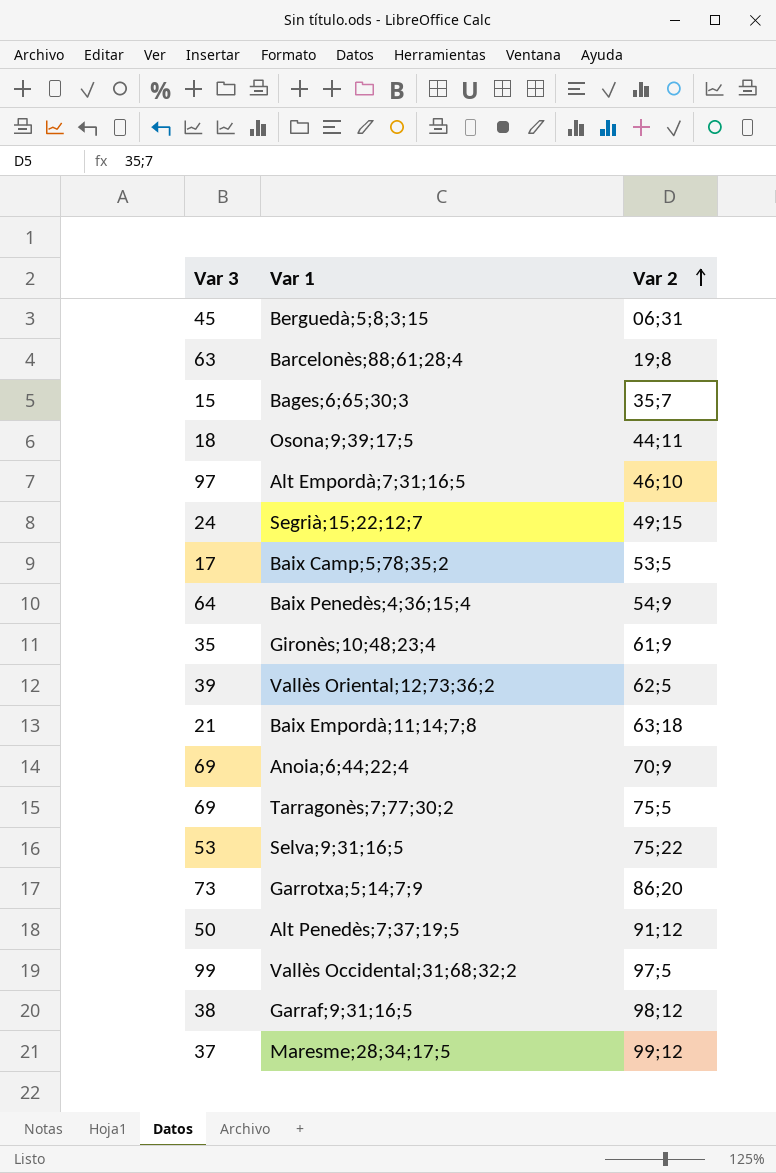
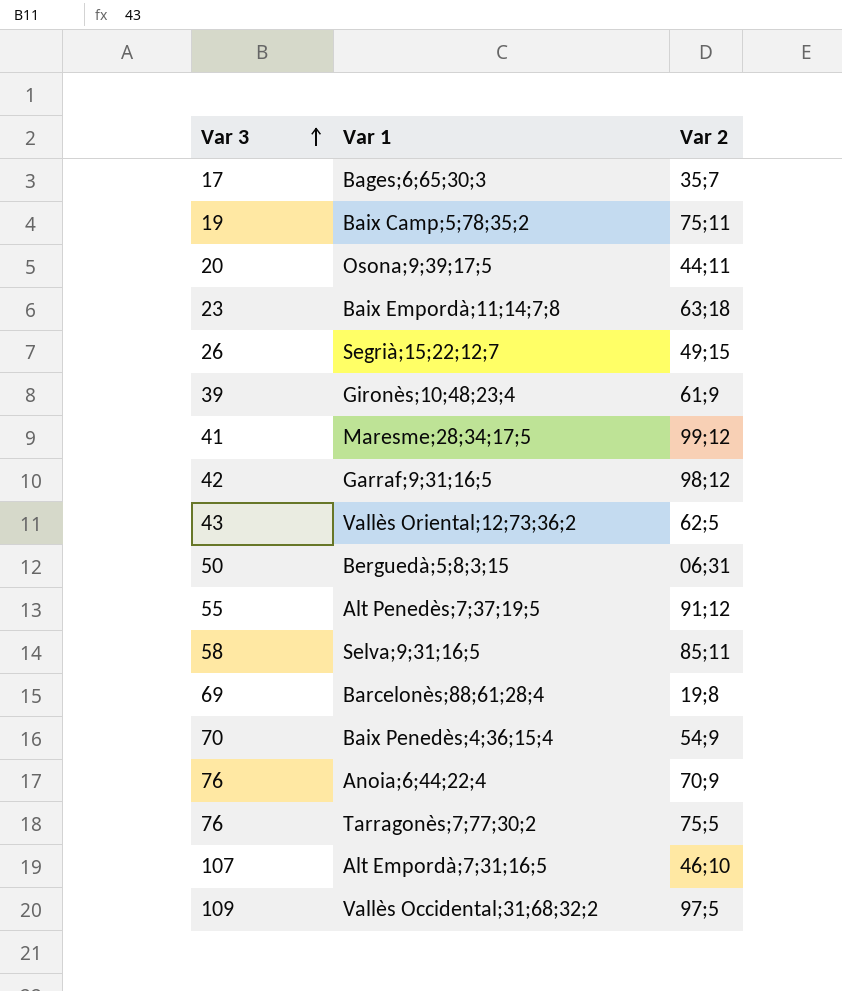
row order: Var 2 ascending -> Var 3 ascending
row Garrotxa;5;14;7;9: 73 | 86;20 -> none
Bages;6;65;30;3 | Var 3: 15 -> 17
Baix Camp;5;78;35;2 | Var 3: 17 -> 19
Baix Camp;5;78;35;2 | Var 2: 53;5 -> 75;11
Osona;9;39;17;5 | Var 3: 18 -> 20
Baix Empordà;11;14;7;8 | Var 3: 21 -> 23
Segrià;15;22;12;7 | Var 3: 24 -> 26
Gironès;10;48;23;4 | Var 3: 35 -> 39
Maresme;28;34;17;5 | Var 3: 37 -> 41
Garraf;9;31;16;5 | Var 3: 38 -> 42
Vallès Oriental;12;73;36;2 | Var 3: 39 -> 43
Berguedà;5;8;3;15 | Var 3: 45 -> 50
Alt Penedès;7;37;19;5 | Var 3: 50 -> 55
Selva;9;31;16;5 | Var 3: 53 -> 58
Selva;9;31;16;5 | Var 2: 75;22 -> 85;11
Barcelonès;88;61;28;4 | Var 3: 63 -> 69
Baix Penedès;4;36;15;4 | Var 3: 64 -> 70
Anoia;6;44;22;4 | Var 3: 69 -> 76
Tarragonès;7;77;30;2 | Var 3: 69 -> 76
Alt Empordà;7;31;16;5 | Var 3: 97 -> 107
Vallès Occidental;31;68;32;2 | Var 3: 99 -> 109

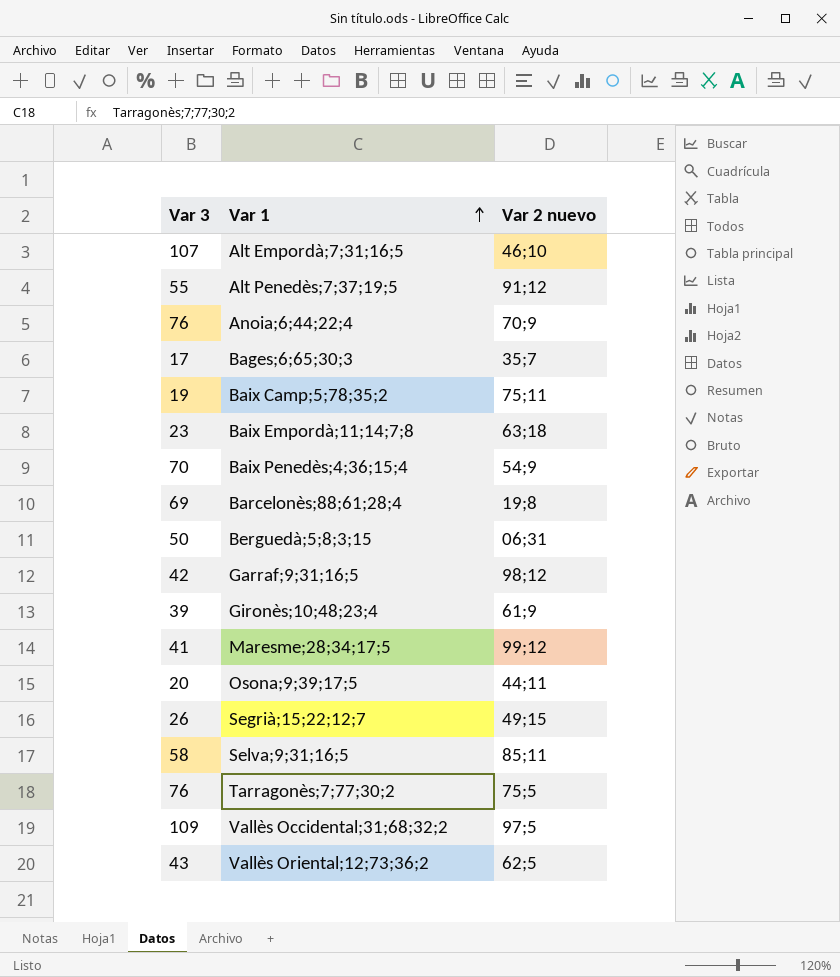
row order: Var 3 ascending -> Var 1 ascending
column name: Var 2 -> Var 2 nuevo

